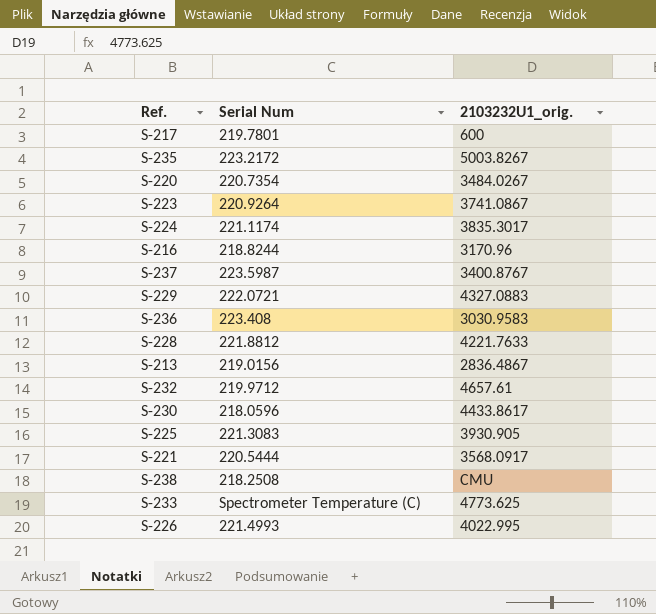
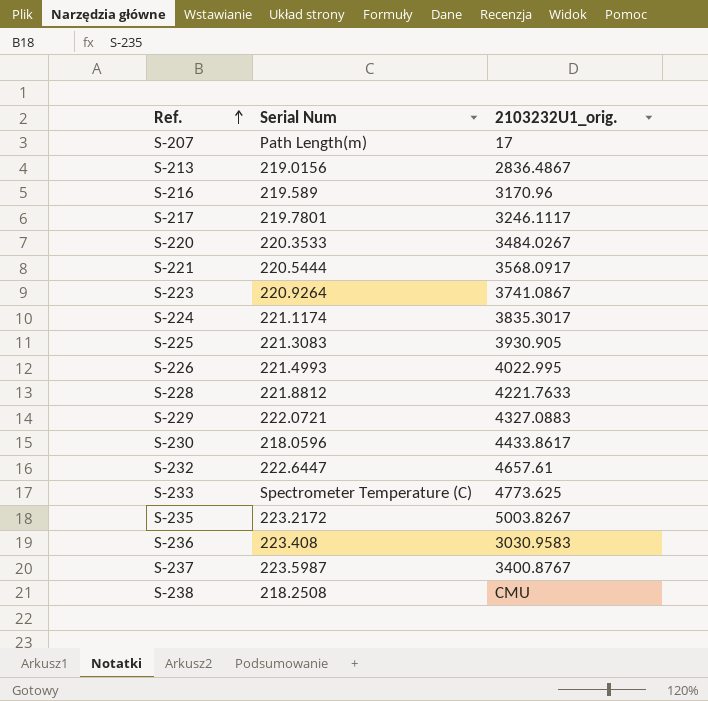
row order: none -> Ref. ascending
row S-207: none -> Path Length(m) | 17
S-216 | Serial Num: 218.8244 -> 219.589
S-217 | 2103232U1_orig.: 600 -> 3246.1117
S-220 | Serial Num: 220.7354 -> 220.3533
S-232 | Serial Num: 219.9712 -> 222.6447

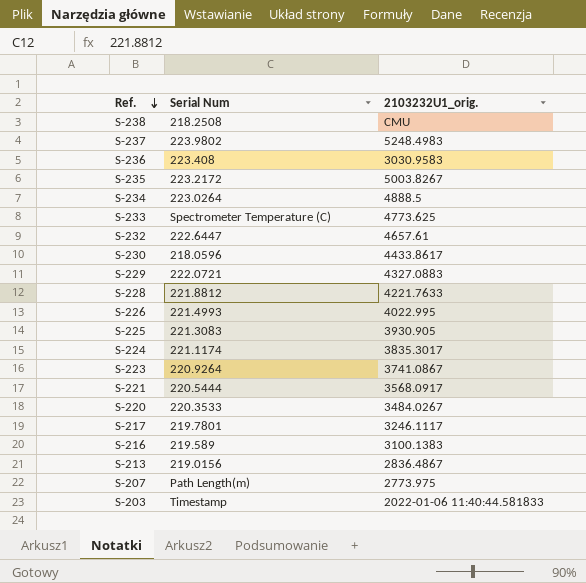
row order: Ref. ascending -> Ref. descending
S-237 | Serial Num: 223.5987 -> 223.9802
S-237 | 2103232U1_orig.: 3400.8767 -> 5248.4983
row S-234: none -> 223.0264 | 4888.5
S-216 | 2103232U1_orig.: 3170.96 -> 3100.1383
S-207 | 2103232U1_orig.: 17 -> 2773.975
row S-203: none -> Timestamp | 2022-01-06 11:40:44.581833

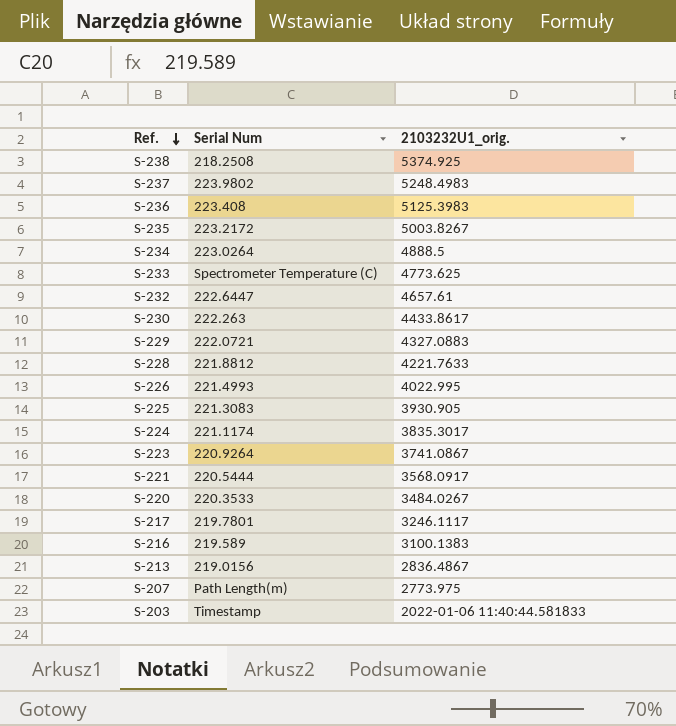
S-238 | 2103232U1_orig.: CMU -> 5374.925
S-236 | 2103232U1_orig.: 3030.9583 -> 5125.3983
S-230 | Serial Num: 218.0596 -> 222.263

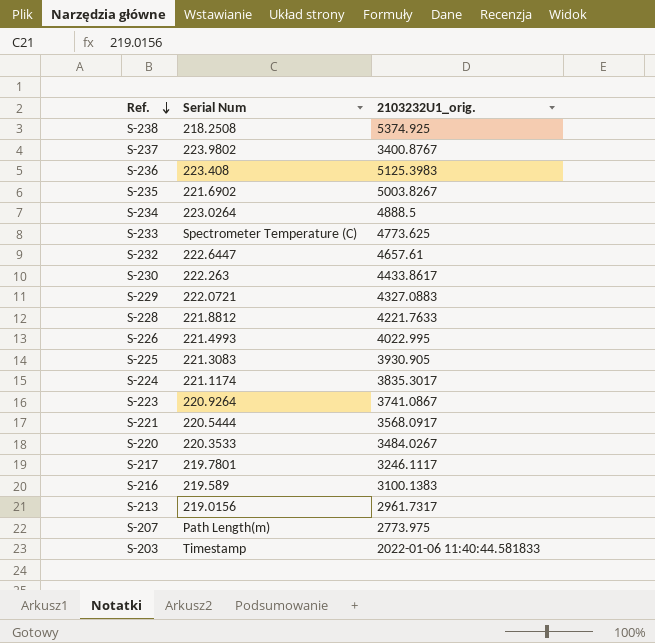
S-237 | 2103232U1_orig.: 5248.4983 -> 3400.8767
S-235 | Serial Num: 223.2172 -> 221.6902
S-213 | 2103232U1_orig.: 2836.4867 -> 2961.7317

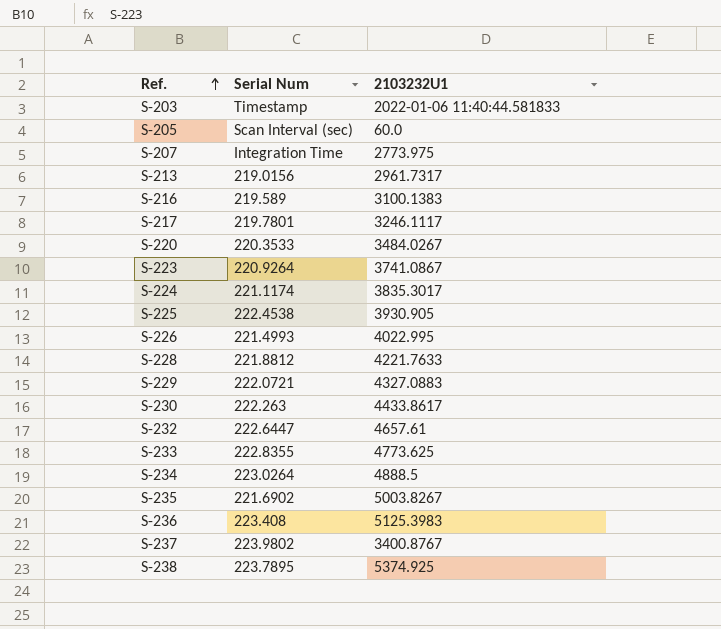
row order: Ref. descending -> Ref. ascending
column name: 2103232U1_orig. -> 2103232U1
row S-221: 220.5444 | 3568.0917 -> none
row S-205: none -> Scan Interval (sec) | 60.0
S-207 | Serial Num: Path Length(m) -> Integration Time
S-225 | Serial Num: 221.3083 -> 222.4538
S-233 | Serial Num: Spectrometer Temperature (C) -> 222.8355
S-238 | Serial Num: 218.2508 -> 223.7895

